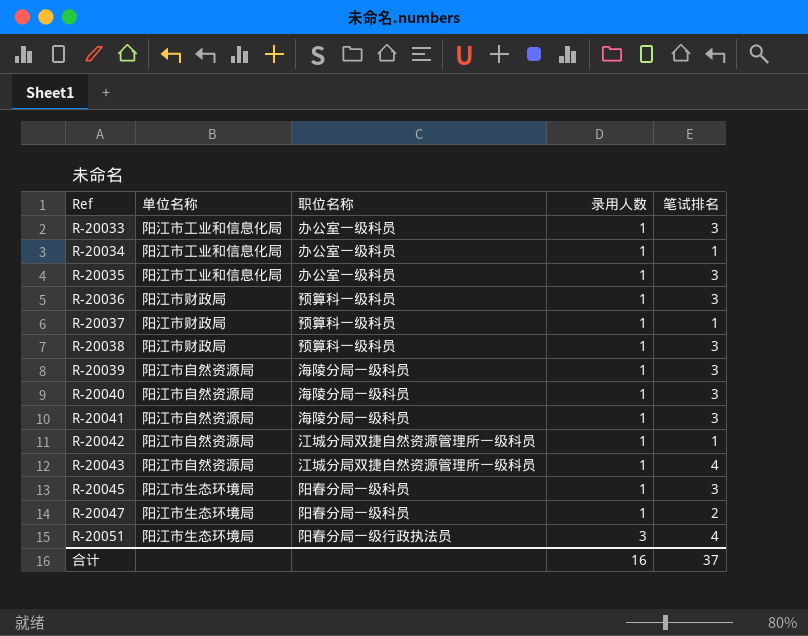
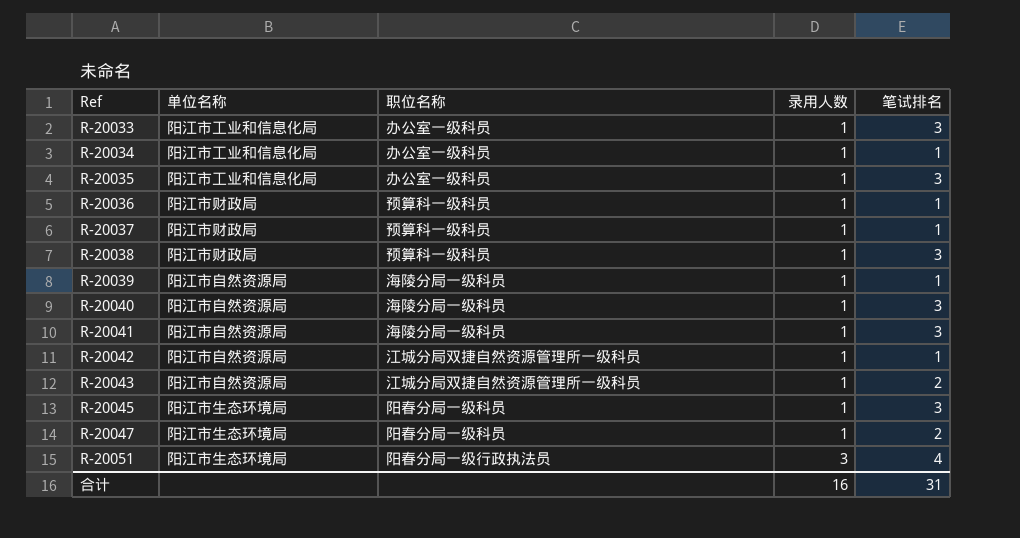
R-20036 | 笔试排名: 3 -> 1
R-20039 | 笔试排名: 3 -> 1
R-20043 | 笔试排名: 4 -> 2
合计 | 笔试排名: 37 -> 31

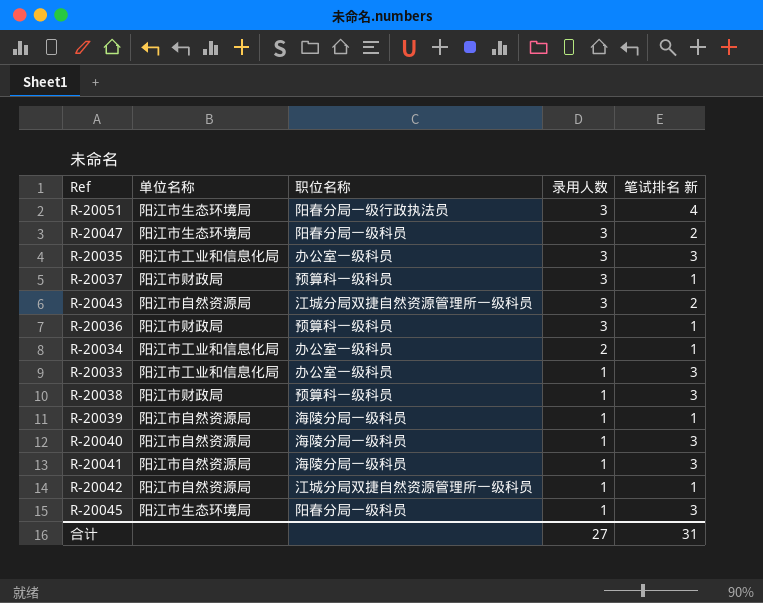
row order: Ref ascending -> 录用人数 descending
column name: 笔试排名 -> 笔试排名 新
R-20047 | 录用人数: 1 -> 3
R-20035 | 录用人数: 1 -> 3
R-20037 | 录用人数: 1 -> 3
R-20043 | 录用人数: 1 -> 3
R-20036 | 录用人数: 1 -> 3
R-20034 | 录用人数: 1 -> 2
合计 | 录用人数: 16 -> 27

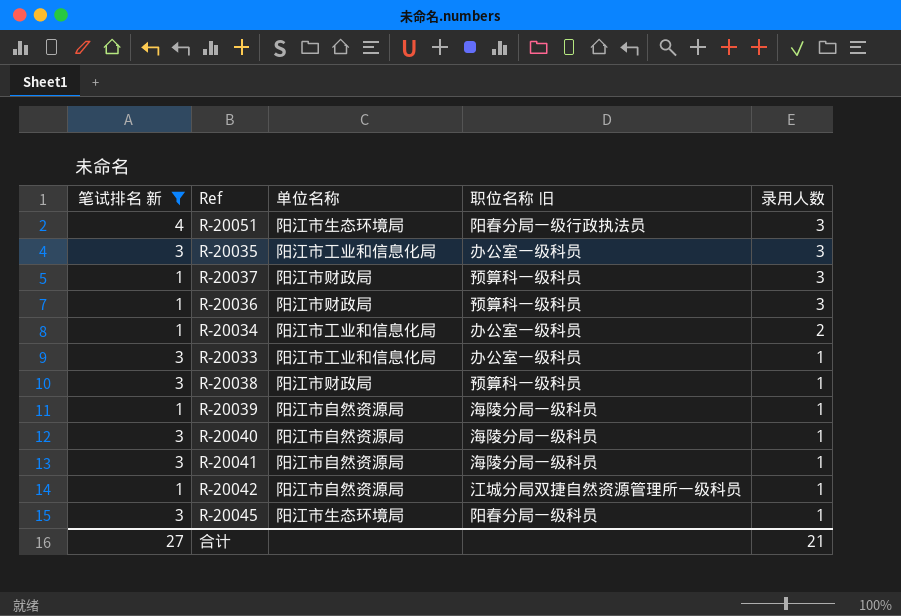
filter: none -> 笔试排名 新 != 2
column 笔试排名 新 | position: 5 -> 1
column name: 职位名称 -> 职位名称 旧
合计 | 笔试排名 新: 31 -> 27
合计 | 录用人数: 27 -> 21

